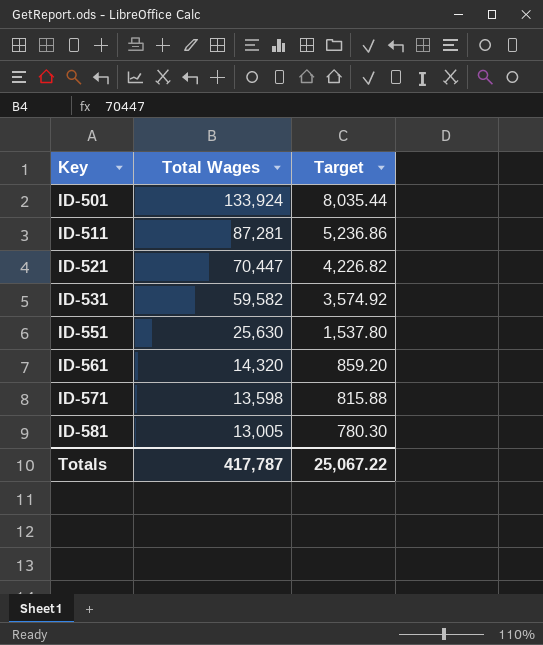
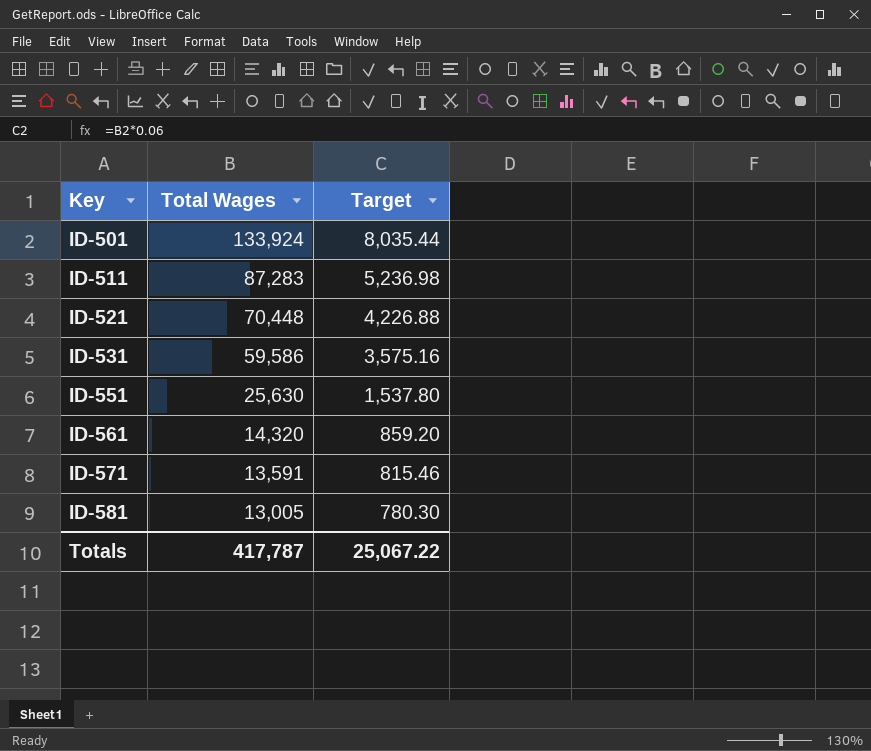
ID-511 | Total Wages: 87,281 -> 87,283
ID-511 | Target: 5,236.86 -> 5,236.98
ID-521 | Total Wages: 70,447 -> 70,448
ID-521 | Target: 4,226.82 -> 4,226.88
ID-531 | Total Wages: 59,582 -> 59,586
ID-531 | Target: 3,574.92 -> 3,575.16
ID-571 | Total Wages: 13,598 -> 13,591
ID-571 | Target: 815.88 -> 815.46

